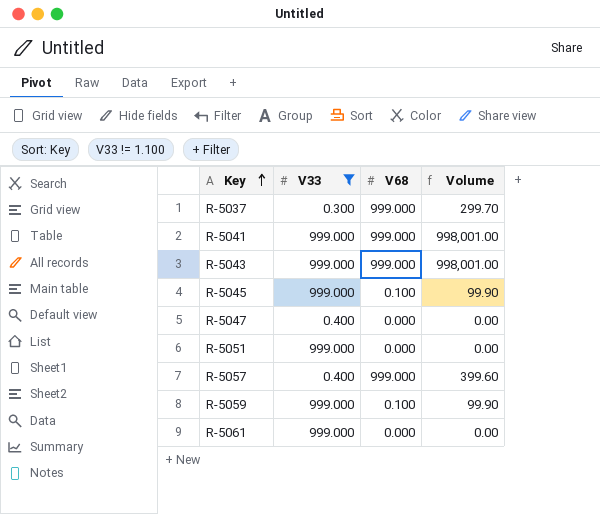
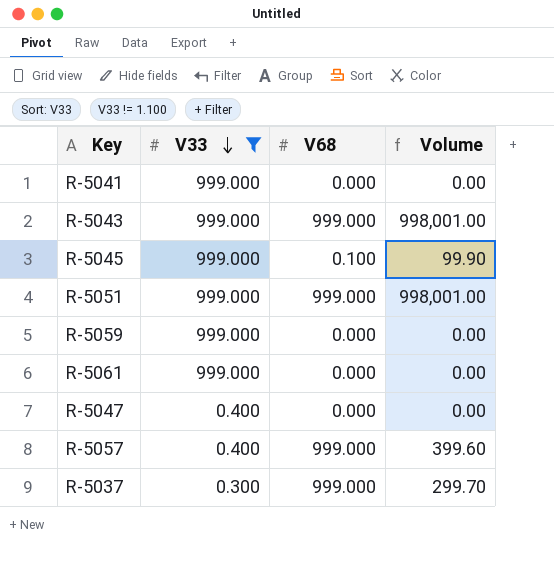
row order: Key ascending -> V33 descending
R-5041 | V68: 999.000 -> 0.000
R-5041 | Volume: 998,001.00 -> 0.00
R-5051 | V68: 0.000 -> 999.000
R-5051 | Volume: 0.00 -> 998,001.00
R-5059 | V68: 0.100 -> 0.000
R-5059 | Volume: 99.90 -> 0.00

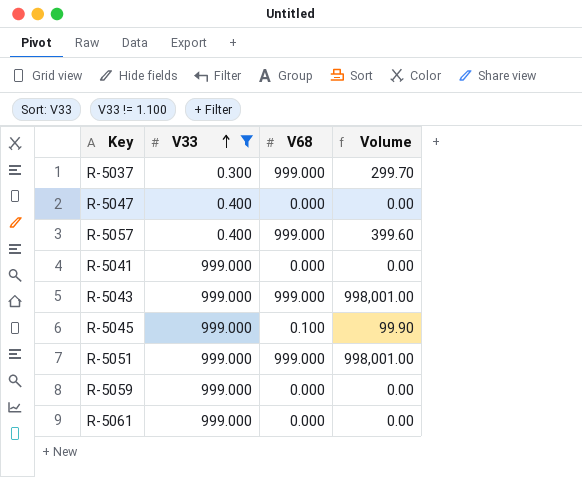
row order: V33 descending -> V33 ascending

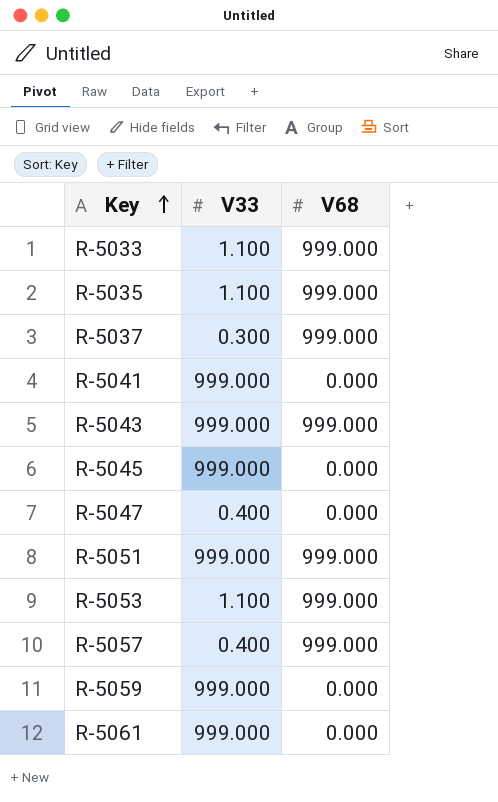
filter: V33 != 1.100 -> none
row order: V33 ascending -> Key ascending
column Volume | formula: [V33] * [V68] -> none
R-5045 | V68: 0.100 -> 0.000

